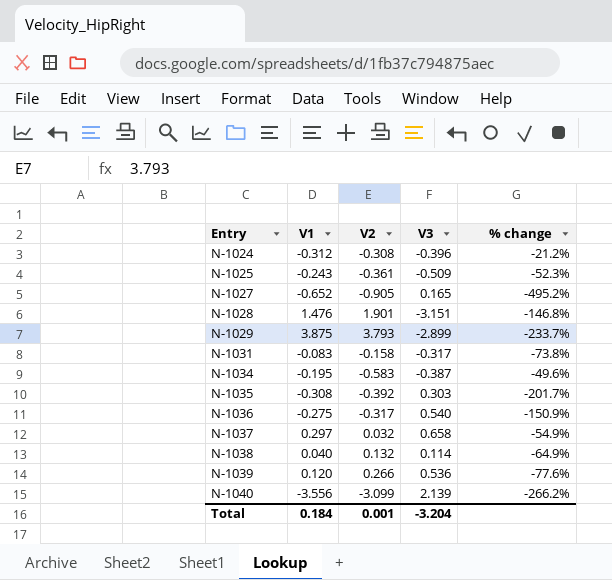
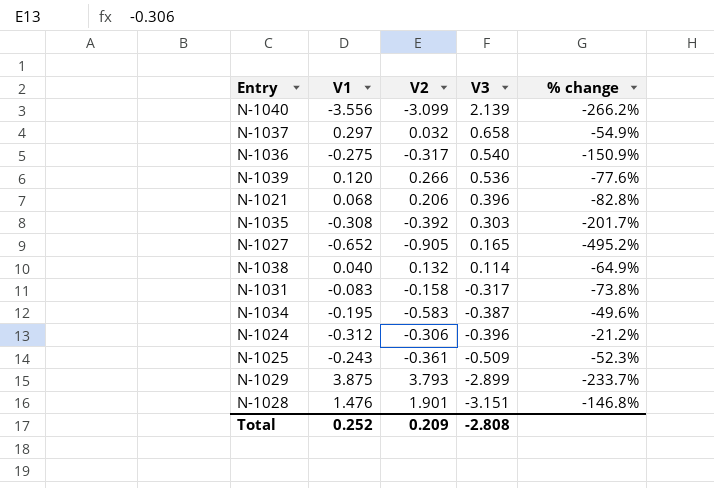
row order: Entry ascending -> V3 descending
row N-1021: none -> 0.068 | 0.206 | 0.396 | -82.8%
N-1024 | V2: -0.308 -> -0.306
Total | V1: 0.184 -> 0.252
Total | V2: 0.001 -> 0.209
Total | V3: -3.204 -> -2.808

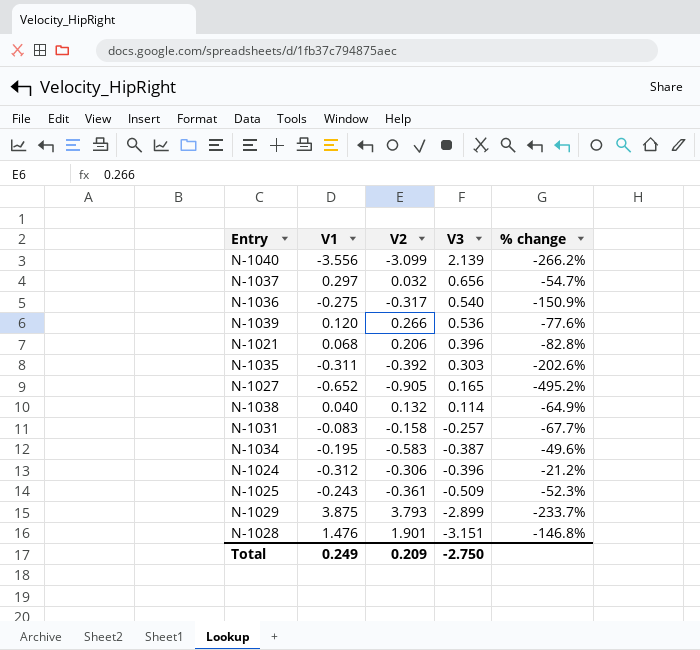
N-1037 | V3: 0.658 -> 0.656
N-1037 | % change: -54.9% -> -54.7%
N-1035 | V1: -0.308 -> -0.311
N-1035 | % change: -201.7% -> -202.6%
N-1031 | V3: -0.317 -> -0.257
N-1031 | % change: -73.8% -> -67.7%
Total | V1: 0.252 -> 0.249
Total | V3: -2.808 -> -2.750

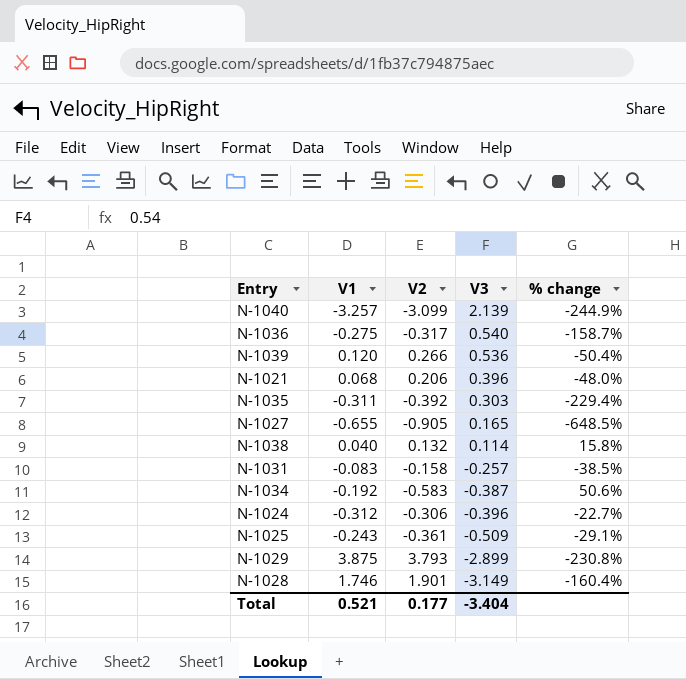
column % change | formula: ([V1] - [V3]) / [V3] -> ([V2] - [V3]) / [V3]
row N-1037: 0.297 | 0.032 | 0.656 | -54.7% -> none
N-1040 | V1: -3.556 -> -3.257
N-1027 | V1: -0.652 -> -0.655
N-1034 | V1: -0.195 -> -0.192
N-1028 | V1: 1.476 -> 1.746
N-1028 | V3: -3.151 -> -3.149
Total | V1: 0.249 -> 0.521
Total | V2: 0.209 -> 0.177
Total | V3: -2.750 -> -3.404

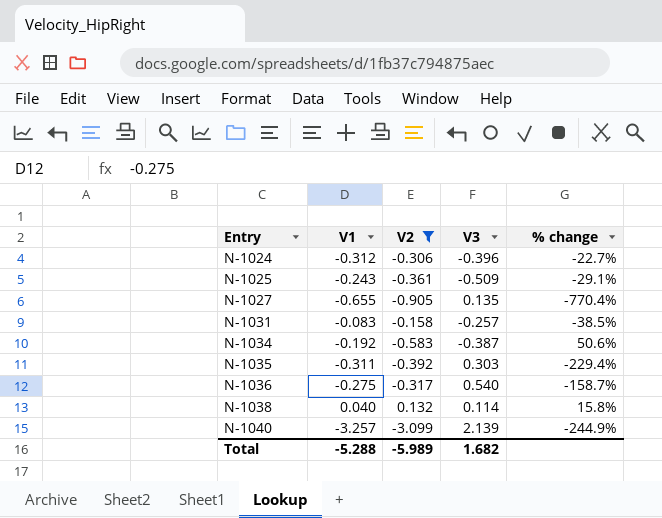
filter: none -> V2 <= 0.132
row order: V3 descending -> Entry ascending
N-1027 | V3: 0.165 -> 0.135
N-1027 | % change: -648.5% -> -770.4%
Total | V1: 0.521 -> -5.288
Total | V2: 0.177 -> -5.989
Total | V3: -3.404 -> 1.682

